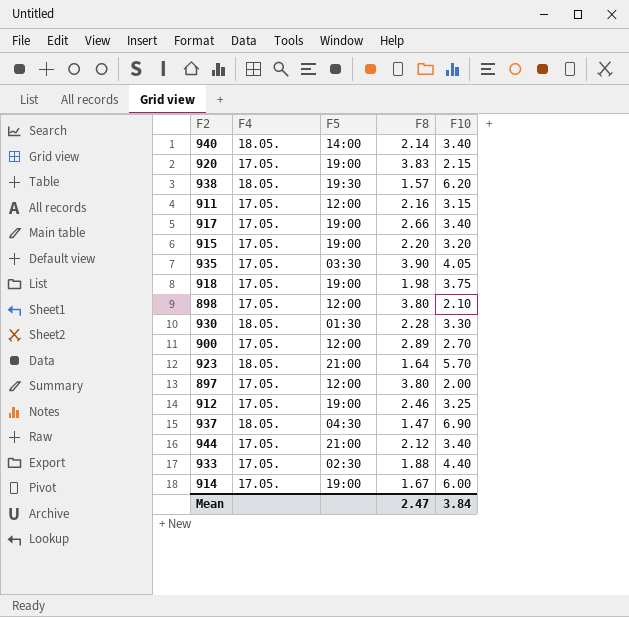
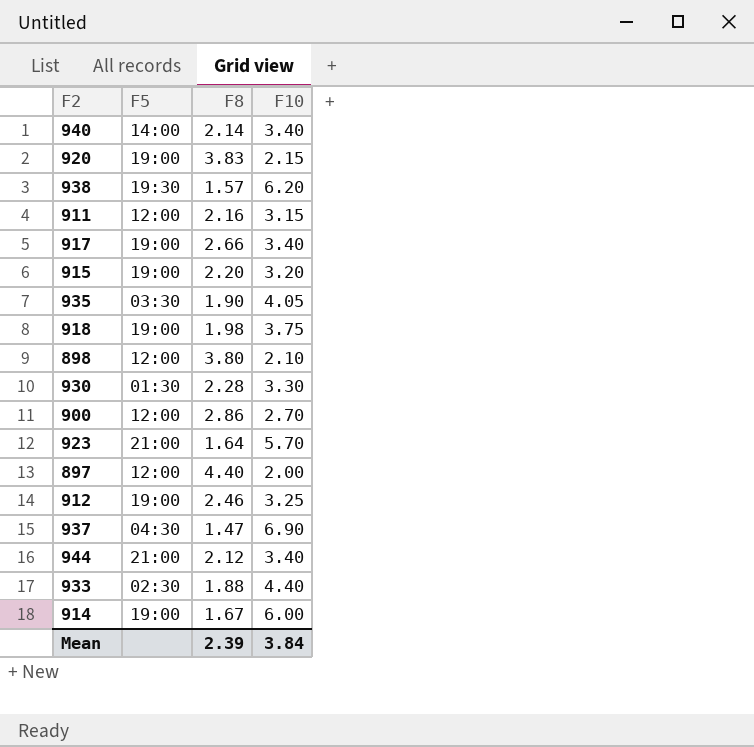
column F4 | position: 2 -> none
935 | F8: 3.90 -> 1.90
900 | F8: 2.89 -> 2.86
897 | F8: 3.80 -> 4.40
Mean | F8: 2.47 -> 2.39

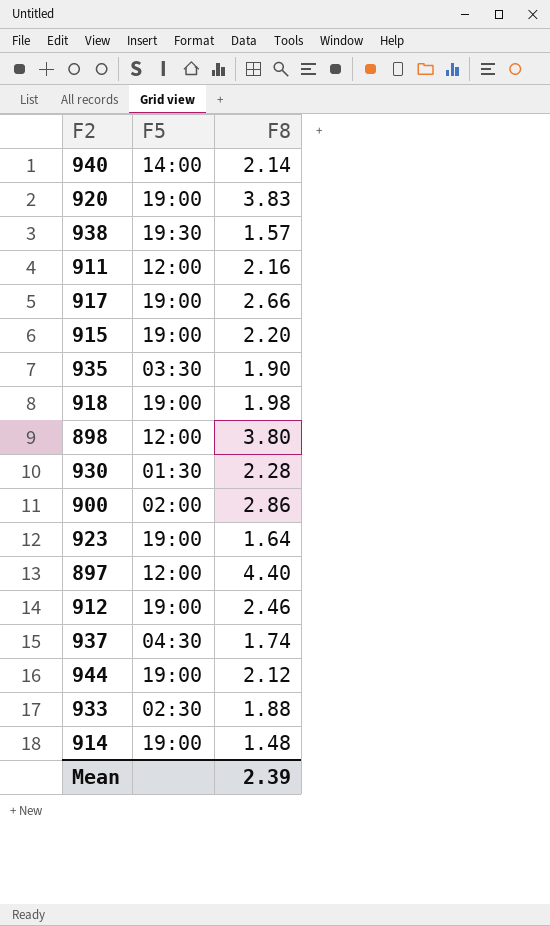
column F10 | position: 4 -> none
900 | F5: 12:00 -> 02:00
923 | F5: 21:00 -> 19:00
937 | F8: 1.47 -> 1.74
944 | F5: 21:00 -> 19:00
914 | F8: 1.67 -> 1.48

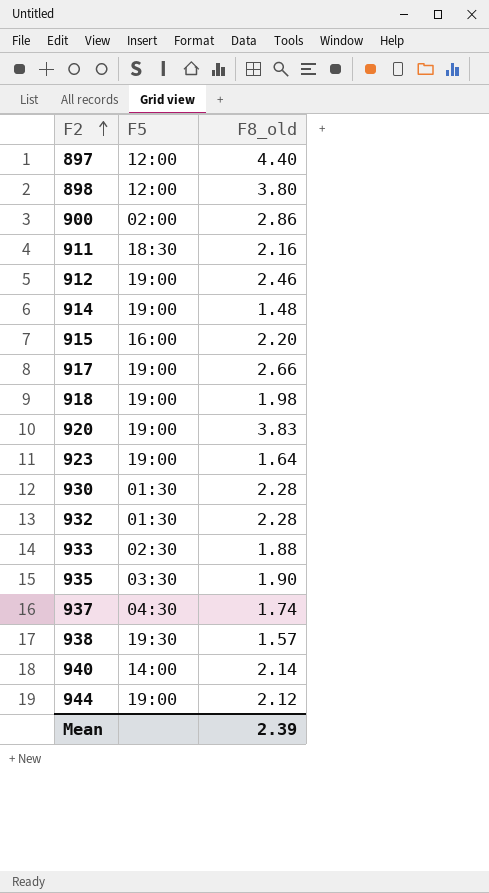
row order: none -> F2 ascending
column name: F8 -> F8_old
911 | F5: 12:00 -> 18:30
915 | F5: 19:00 -> 16:00
row 932: none -> 01:30 | 2.28

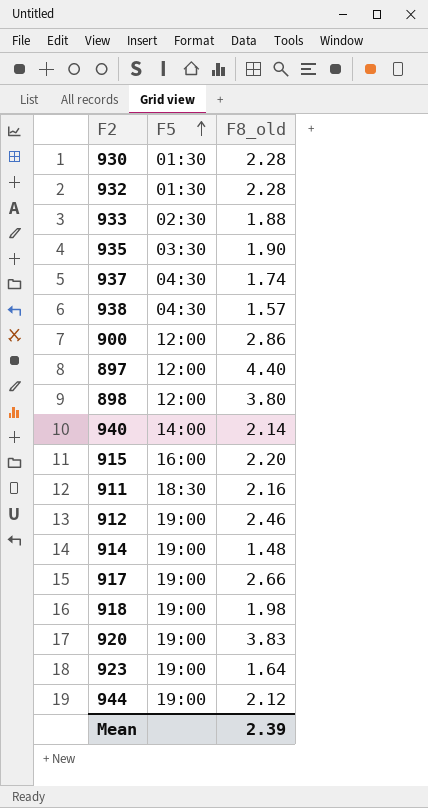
row order: F2 ascending -> F5 ascending
938 | F5: 19:30 -> 04:30
900 | F5: 02:00 -> 12:00

